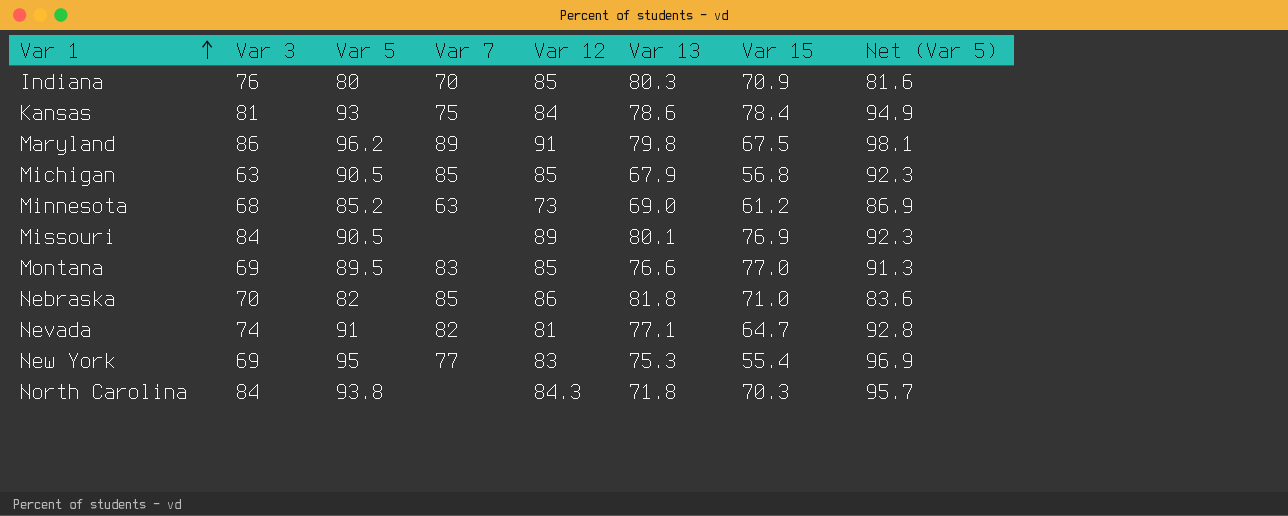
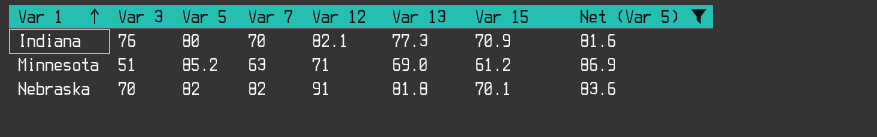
filter: none -> Net (Var 5) <= 86.9
Indiana | Var 12: 85 -> 82.1
Indiana | Var 13: 80.3 -> 77.3
Minnesota | Var 3: 68 -> 51
Minnesota | Var 12: 73 -> 71
Nebraska | Var 7: 85 -> 82
Nebraska | Var 12: 86 -> 91
Nebraska | Var 15: 71.0 -> 70.1

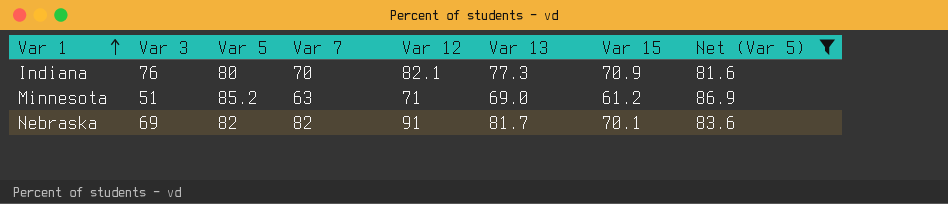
Nebraska | Var 3: 70 -> 69
Nebraska | Var 13: 81.8 -> 81.7

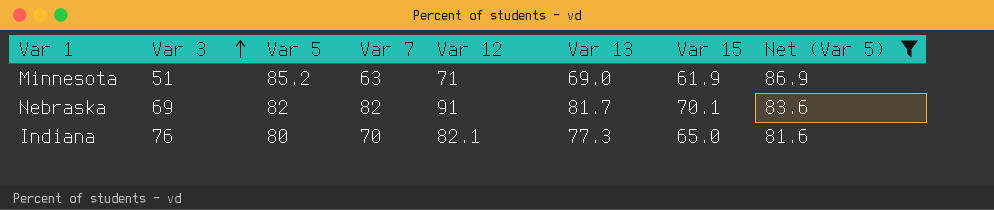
row order: Var 1 ascending -> Var 3 ascending
Minnesota | Var 15: 61.2 -> 61.9
Indiana | Var 15: 70.9 -> 65.0

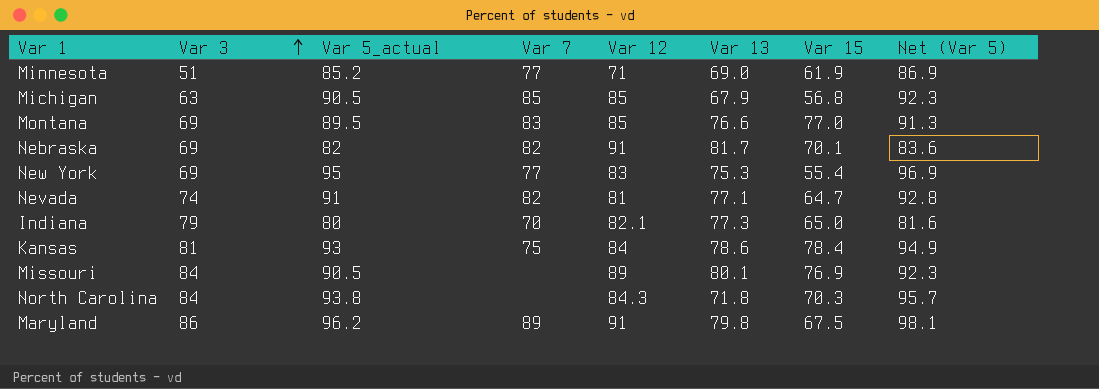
filter: Net (Var 5) <= 86.9 -> none
column name: Var 5 -> Var 5_actual
Minnesota | Var 7: 63 -> 77
Indiana | Var 3: 76 -> 79

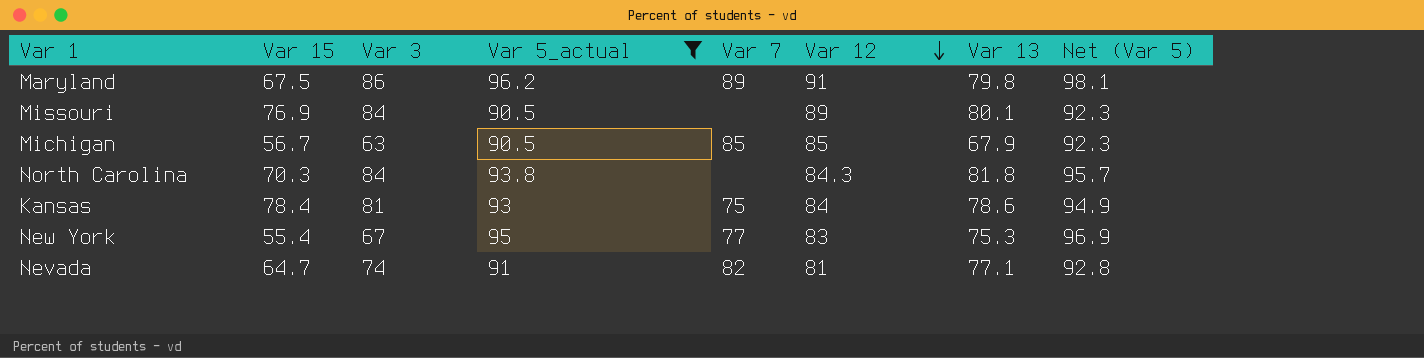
filter: none -> Var 5_actual >= 90.5
row order: Var 3 ascending -> Var 12 descending
column Var 15 | position: 7 -> 2
Michigan | Var 15: 56.8 -> 56.7
North Carolina | Var 13: 71.8 -> 81.8
New York | Var 3: 69 -> 67

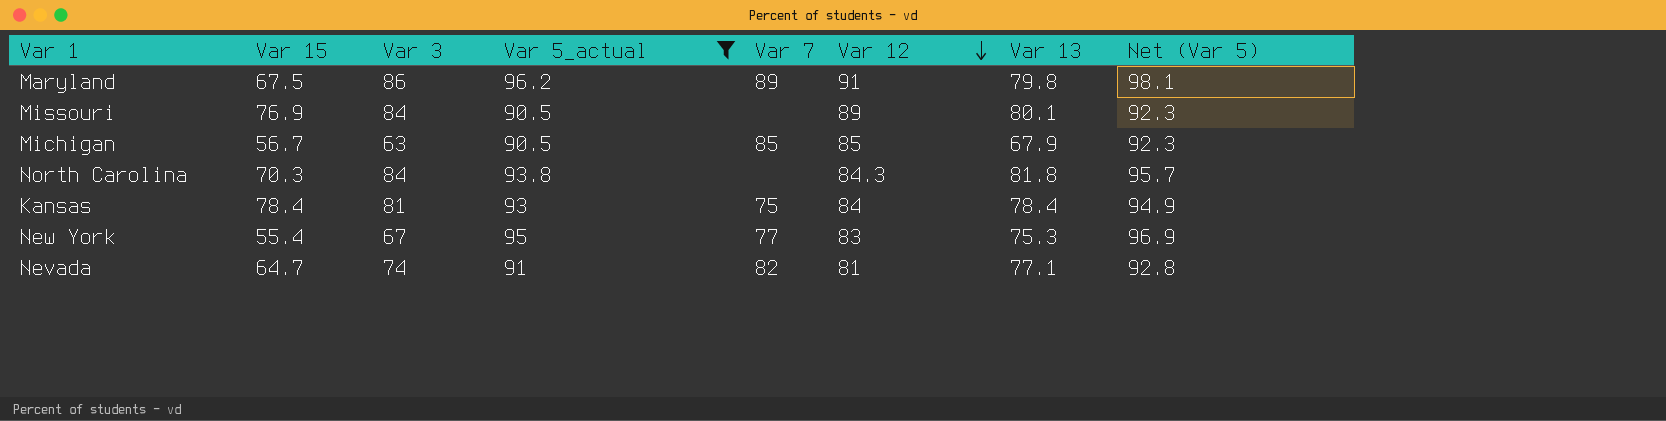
Kansas | Var 13: 78.6 -> 78.4

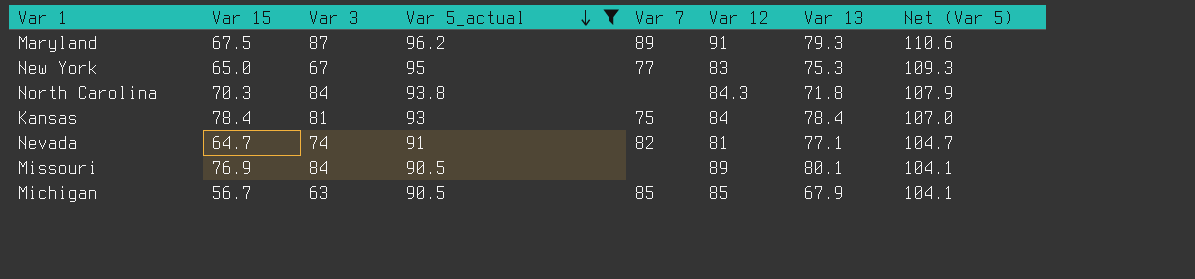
row order: Var 12 descending -> Var 5_actual descending
column Net (Var 5) | formula: [Var 5_actual] * 1.02 -> [Var 5_actual] * 1.15
Maryland | Var 3: 86 -> 87
Maryland | Var 13: 79.8 -> 79.3
New York | Var 15: 55.4 -> 65.0
North Carolina | Var 13: 81.8 -> 71.8

